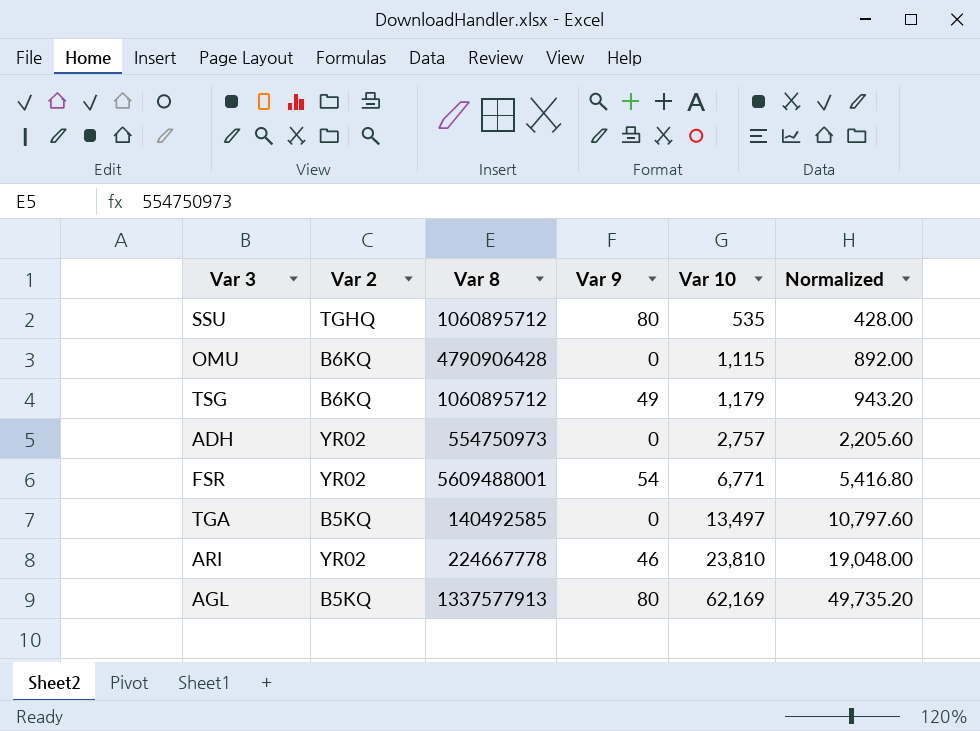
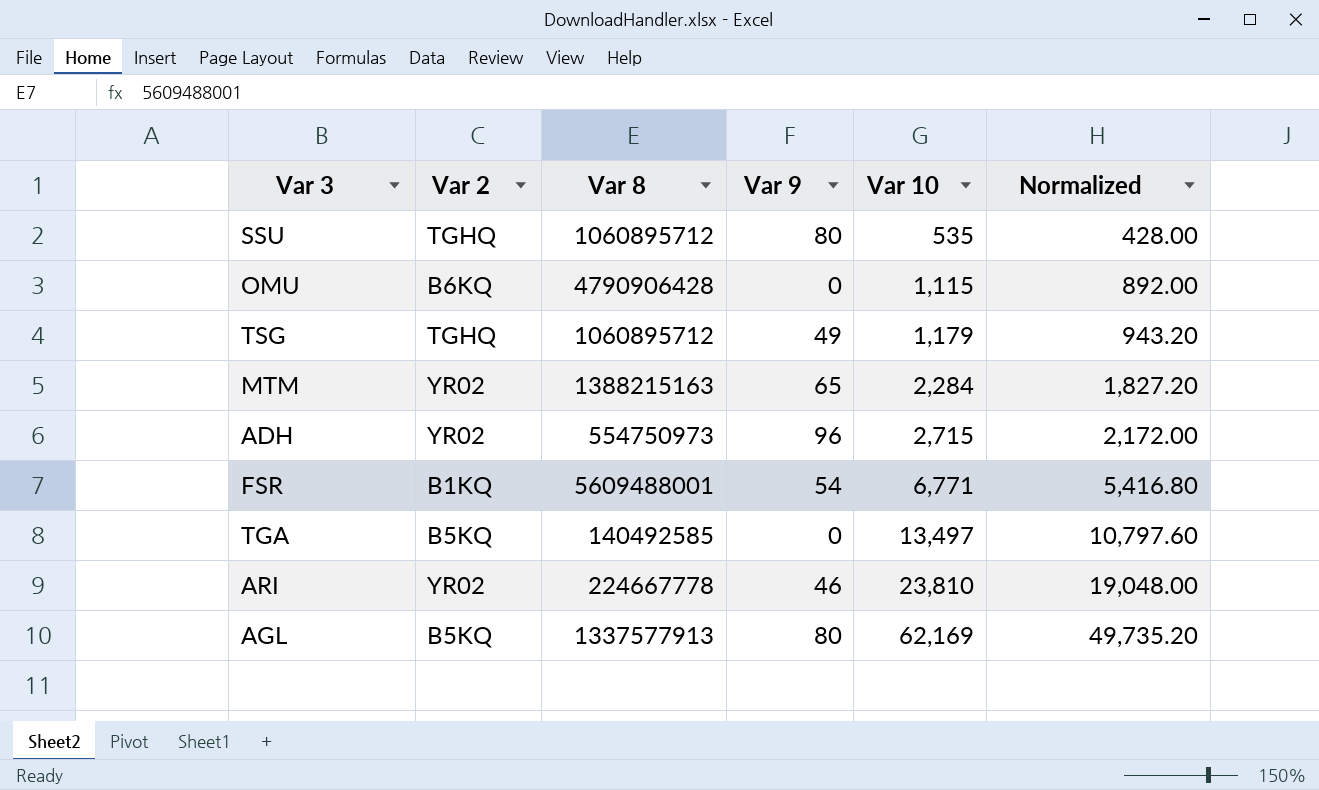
TSG | Var 2: B6KQ -> TGHQ
row MTM: none -> YR02 | 1388215163 | 65 | 2,284 | 1,827.20
ADH | Var 9: 0 -> 96
ADH | Var 10: 2,757 -> 2,715
ADH | Normalized: 2,205.60 -> 2,172.00
FSR | Var 2: YR02 -> B1KQ

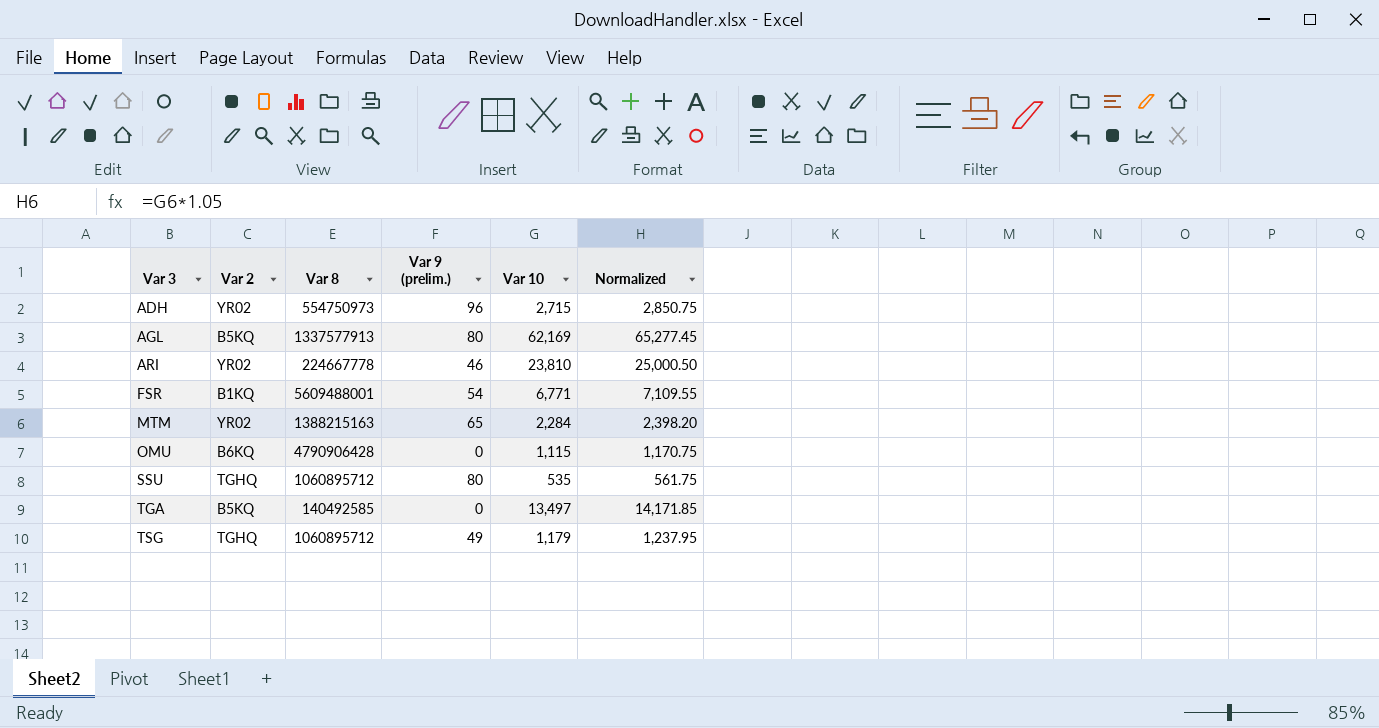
row order: Var 10 ascending -> Var 3 ascending
column name: Var 9 -> Var 9 (prelim.)
column Normalized | formula: [Var 10] * 0.8 -> [Var 10] * 1.05

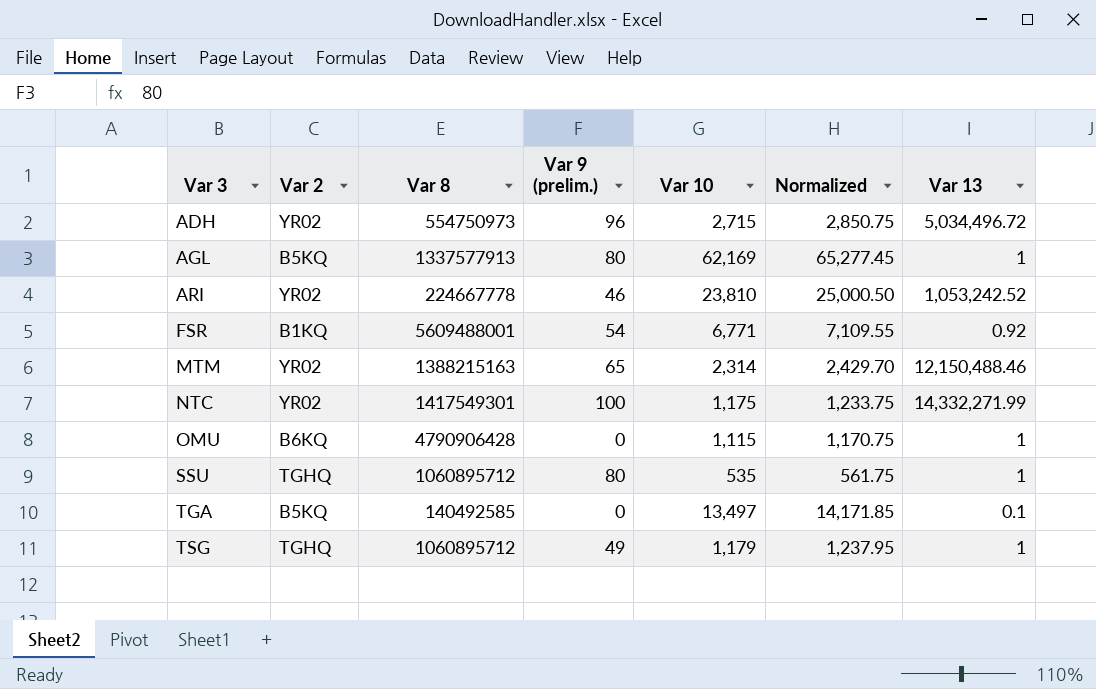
column Var 13 | position: none -> 7
MTM | Var 10: 2,284 -> 2,314
MTM | Normalized: 2,398.20 -> 2,429.70
row NTC: none -> YR02 | 1417549301 | 100 | 1,175 | 1,233.75 | 14,332,271.99

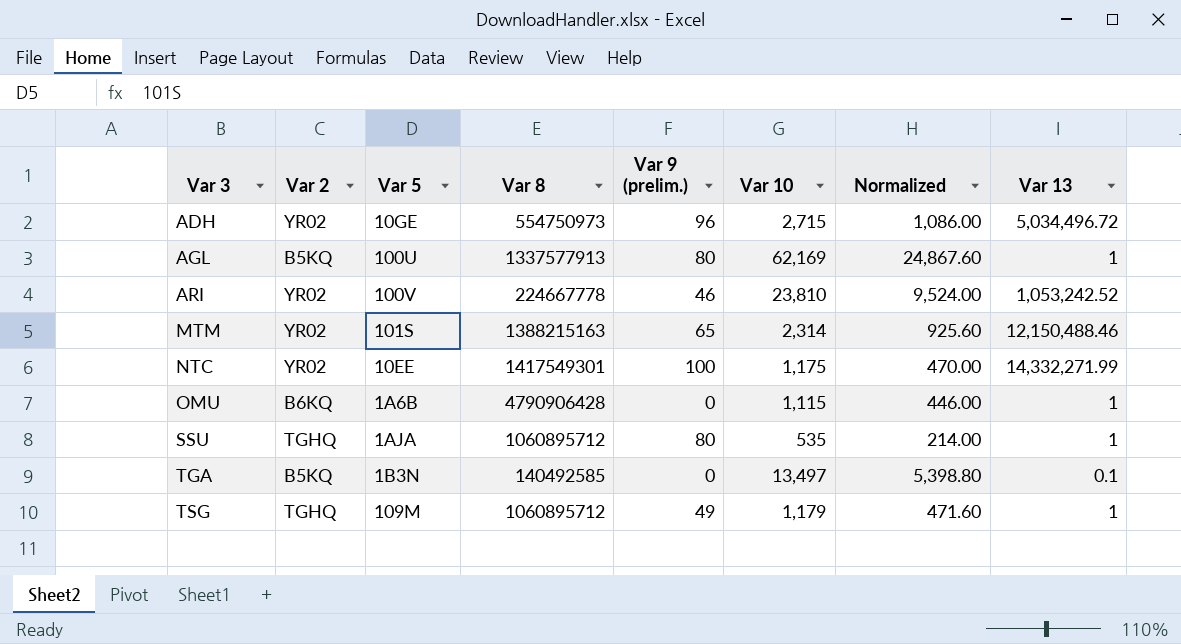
column Var 5 | position: none -> 3
column Normalized | formula: [Var 10] * 1.05 -> [Var 10] * 0.4
row FSR: B1KQ | 5609488001 | 54 | 6,771 | 7,109.55 | 0.92 -> none

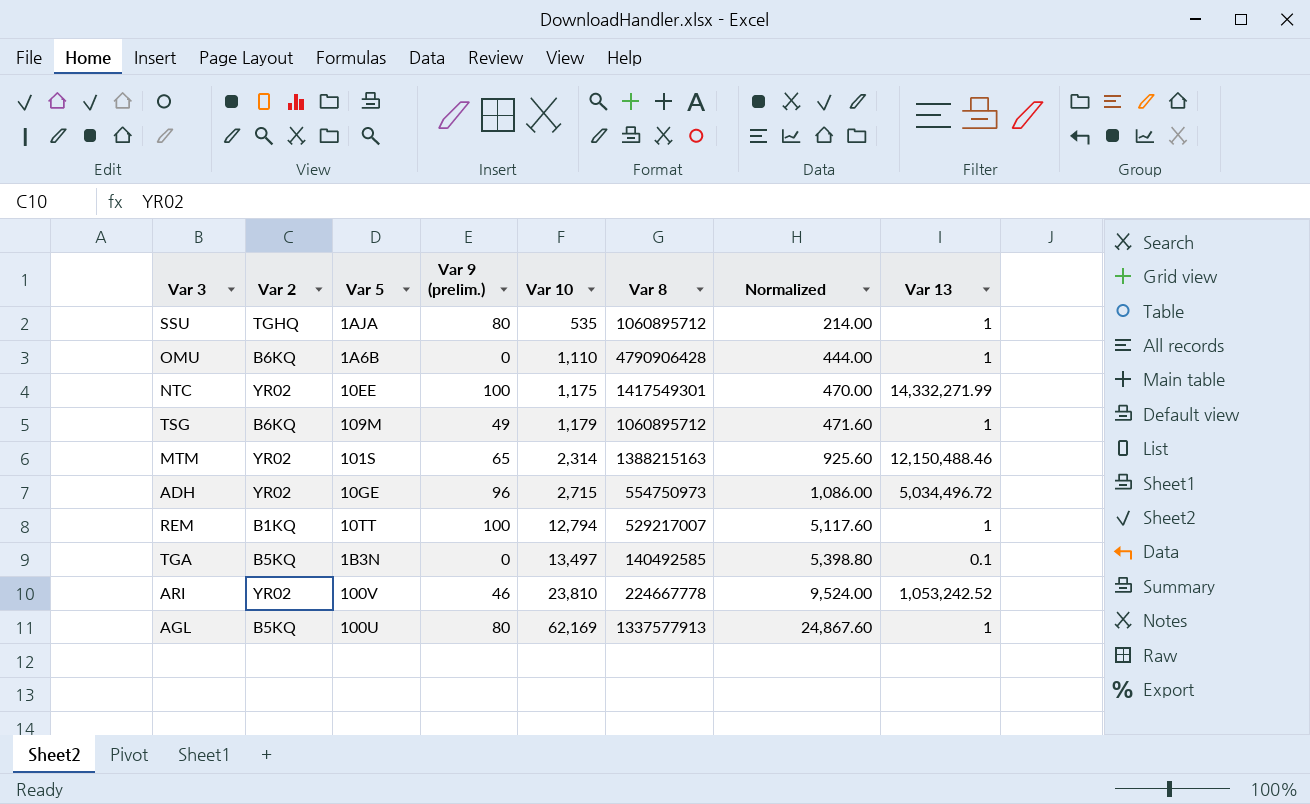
row order: Var 3 ascending -> Var 10 ascending
column Var 8 | position: 4 -> 6
OMU | Var 10: 1,115 -> 1,110
OMU | Normalized: 446.00 -> 444.00
TSG | Var 2: TGHQ -> B6KQ
row REM: none -> B1KQ | 10TT | 100 | 12,794 | 529217007 | 5,117.60 | 1

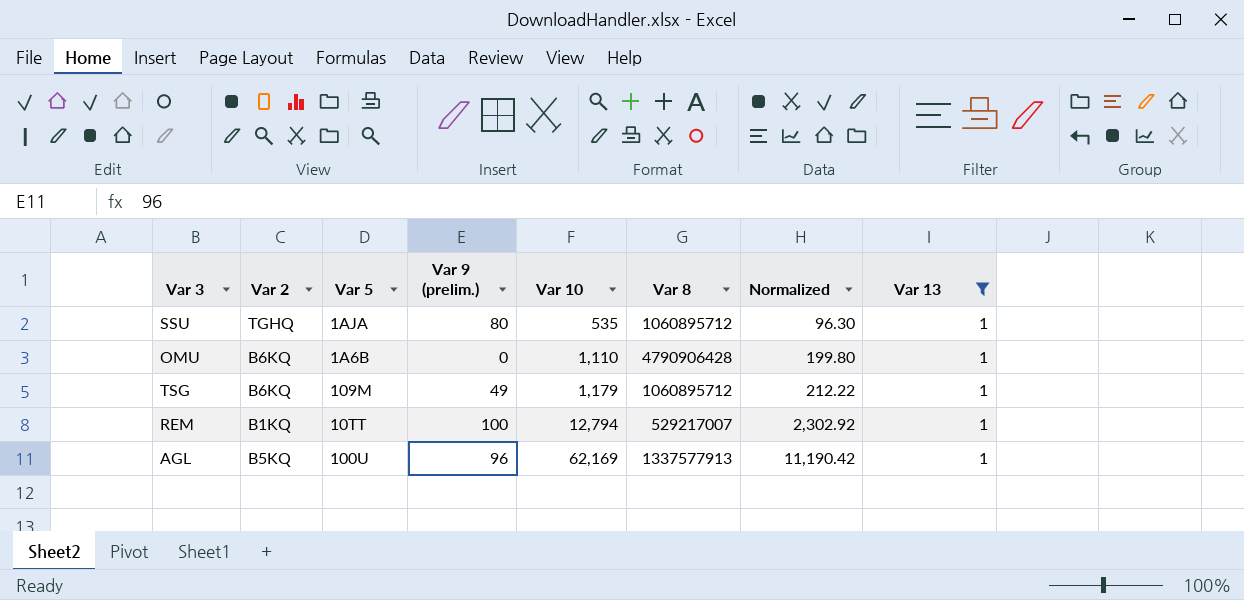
filter: none -> Var 13 = 1
column Normalized | formula: [Var 10] * 0.4 -> [Var 10] * 0.18
AGL | Var 9 (prelim.): 80 -> 96

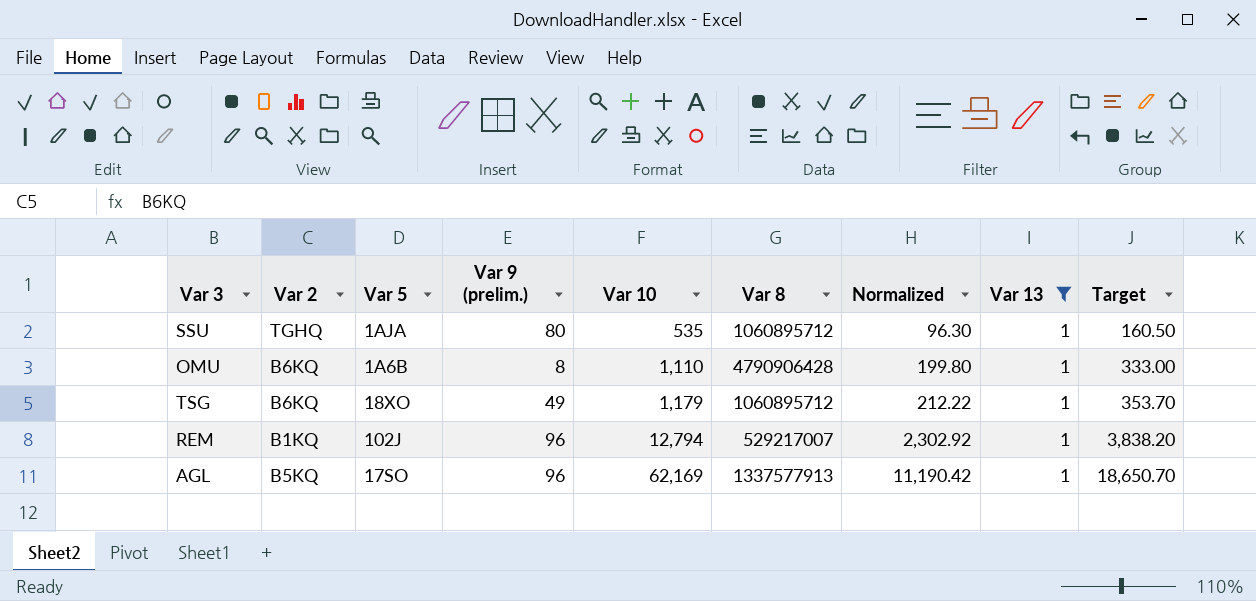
column Target | formula: none -> [Var 10] * 0.3
OMU | Var 9 (prelim.): 0 -> 8
TSG | Var 5: 109M -> 18XO
REM | Var 5: 10TT -> 102J
REM | Var 9 (prelim.): 100 -> 96
AGL | Var 5: 100U -> 17SO

